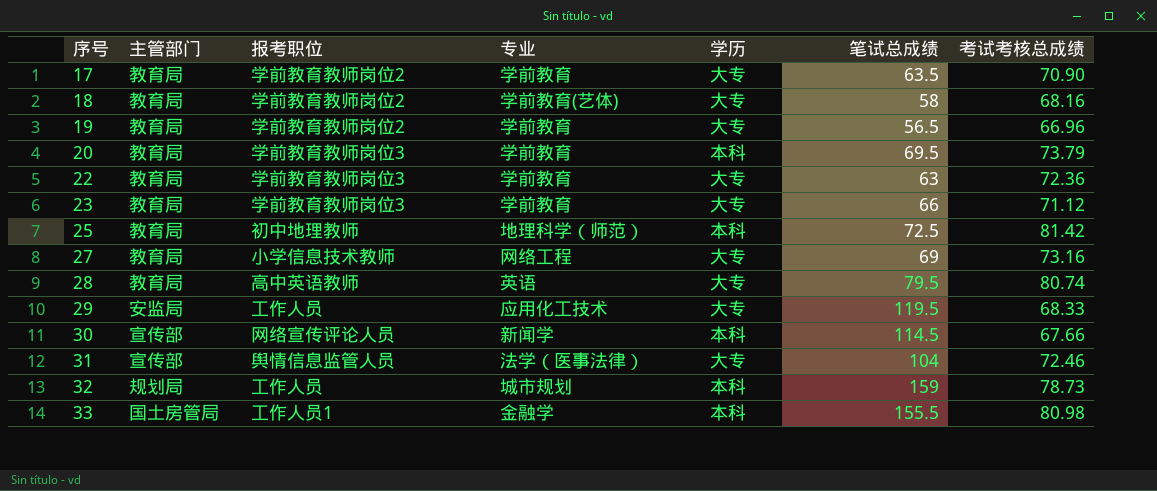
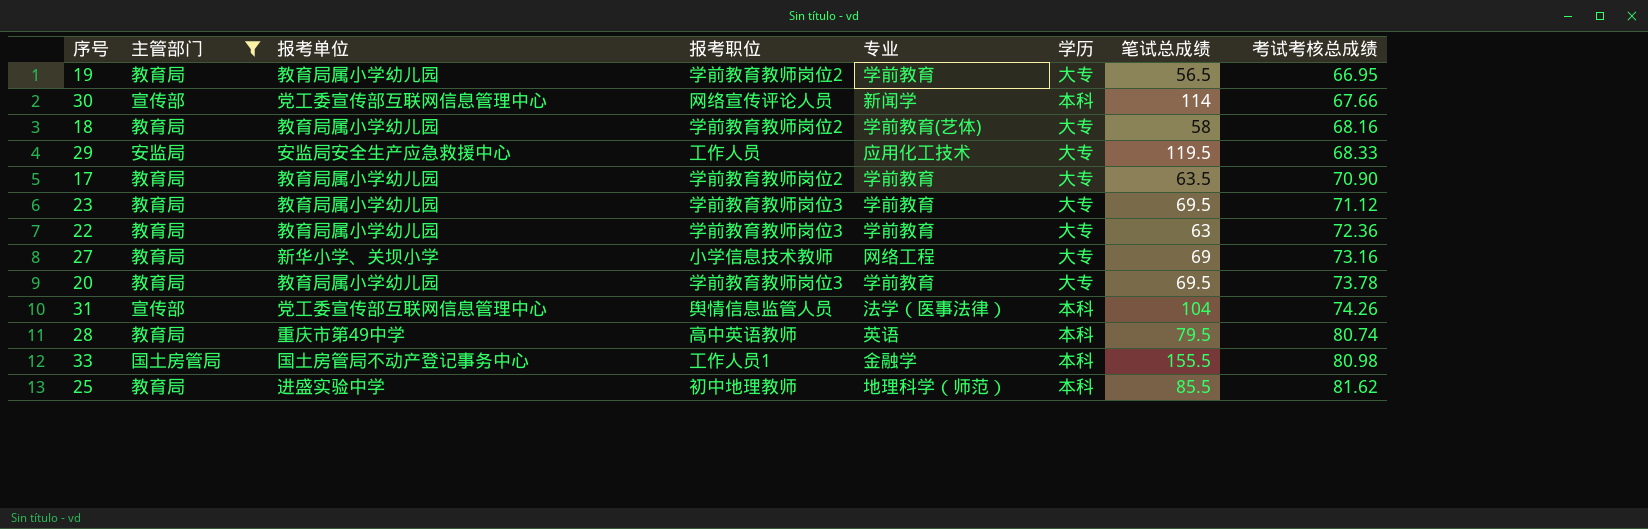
filter: none -> 主管部门 != 规划局
row order: 序号 ascending -> 考试考核总成绩 ascending
column 报考单位 | position: none -> 3
19 | 考试考核总成绩: 66.96 -> 66.95
30 | 笔试总成绩: 114.5 -> 114
23 | 笔试总成绩: 66 -> 69.5
20 | 学历: 本科 -> 大专
20 | 考试考核总成绩: 73.79 -> 73.78
31 | 学历: 大专 -> 本科
31 | 考试考核总成绩: 72.46 -> 74.26
28 | 学历: 大专 -> 本科
25 | 笔试总成绩: 72.5 -> 85.5
25 | 考试考核总成绩: 81.42 -> 81.62

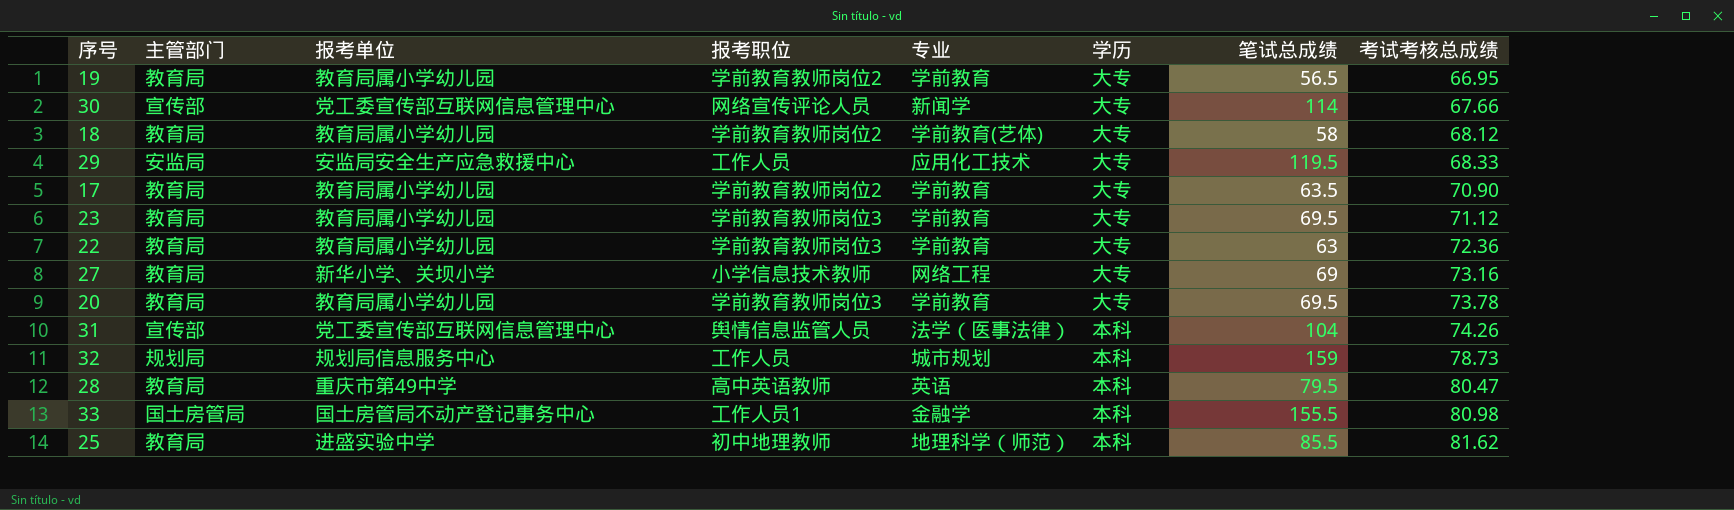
filter: 主管部门 != 规划局 -> none
30 | 学历: 本科 -> 大专
18 | 考试考核总成绩: 68.16 -> 68.12
28 | 考试考核总成绩: 80.74 -> 80.47

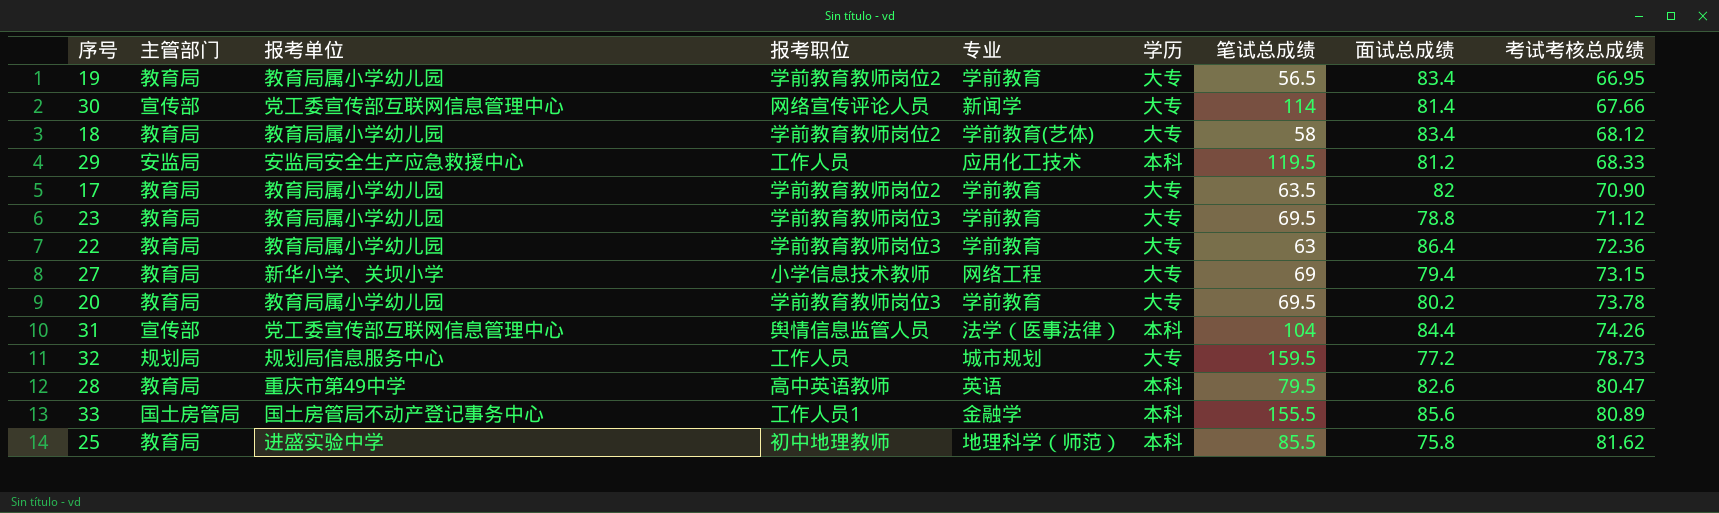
column 面试总成绩 | position: none -> 8
29 | 学历: 大专 -> 本科
27 | 考试考核总成绩: 73.16 -> 73.15
32 | 学历: 本科 -> 大专
32 | 笔试总成绩: 159 -> 159.5
33 | 考试考核总成绩: 80.98 -> 80.89

